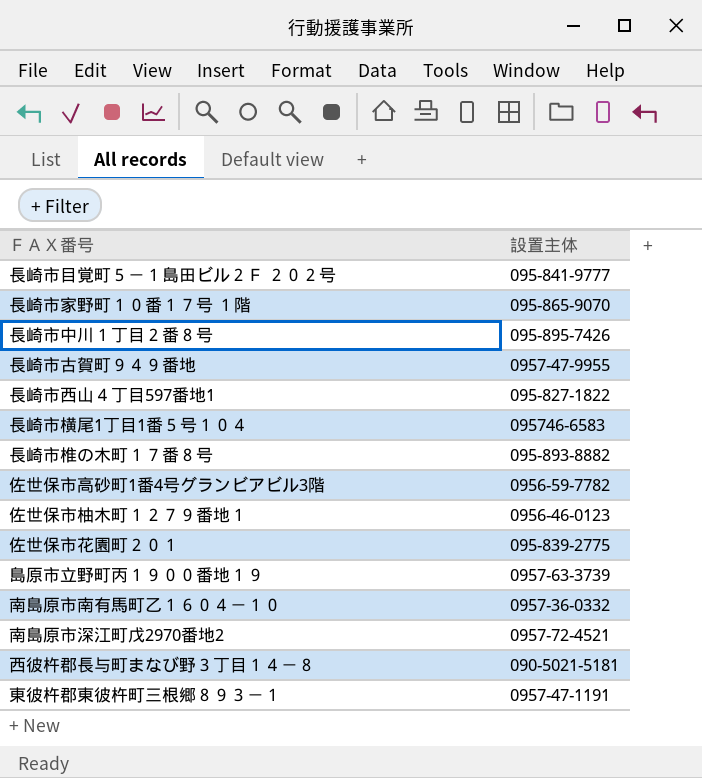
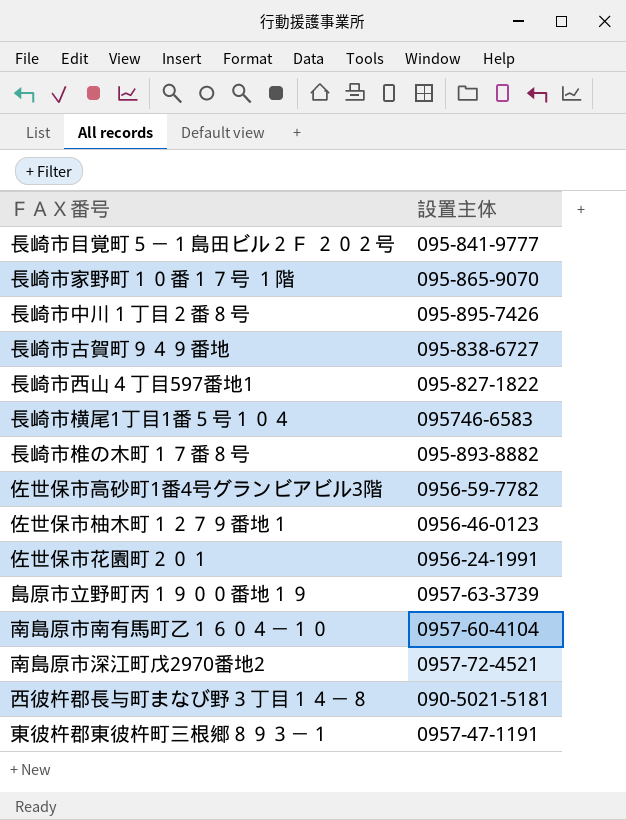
長崎市古賀町９４９番地 | 設置主体: 0957-47-9955 -> 095-838-6727
佐世保市花園町２０１ | 設置主体: 095-839-2775 -> 0956-24-1991
南島原市南有馬町乙１６０４－１０ | 設置主体: 0957-36-0332 -> 0957-60-4104

